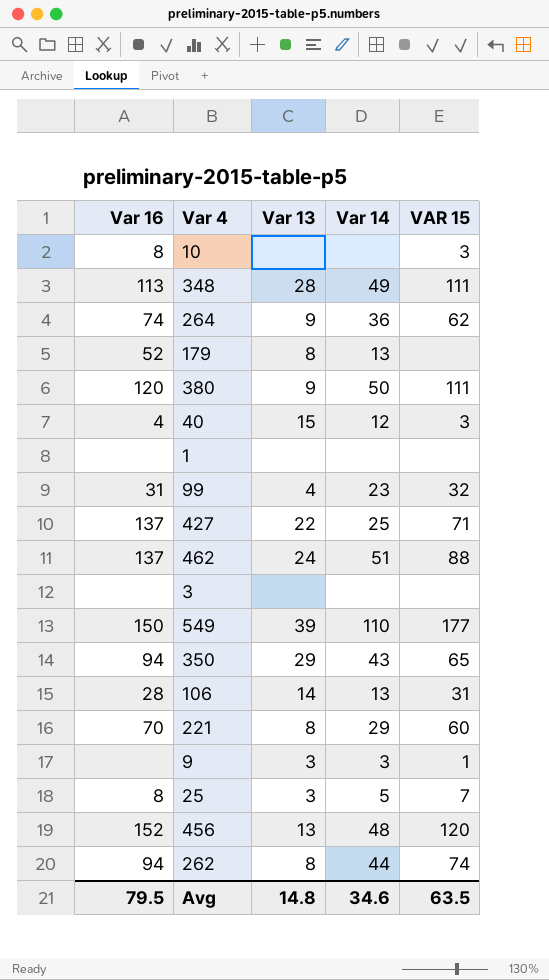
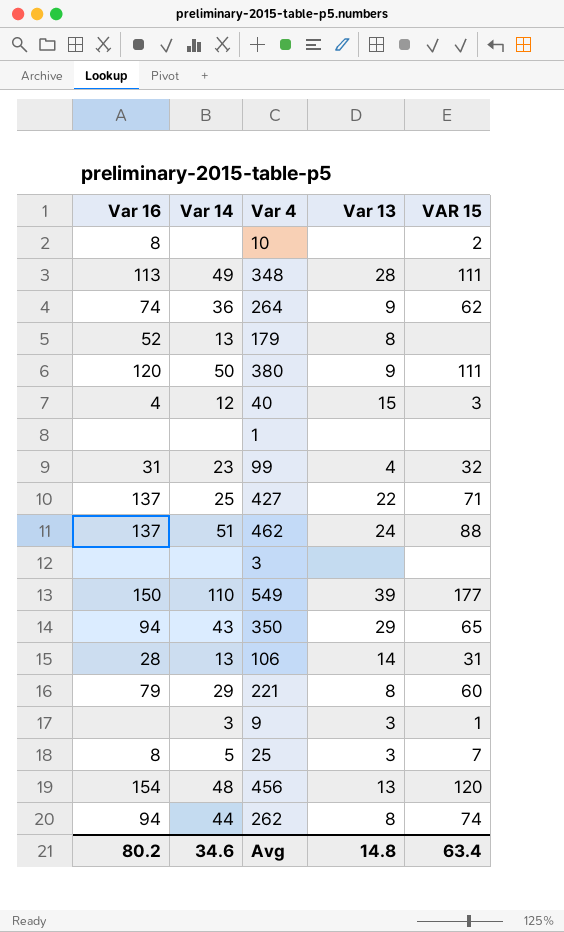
column Var 14 | position: 4 -> 2
10 | VAR 15: 3 -> 2
221 | Var 16: 70 -> 79
456 | Var 16: 152 -> 154
Avg | Var 16: 79.5 -> 80.2
Avg | VAR 15: 63.5 -> 63.4

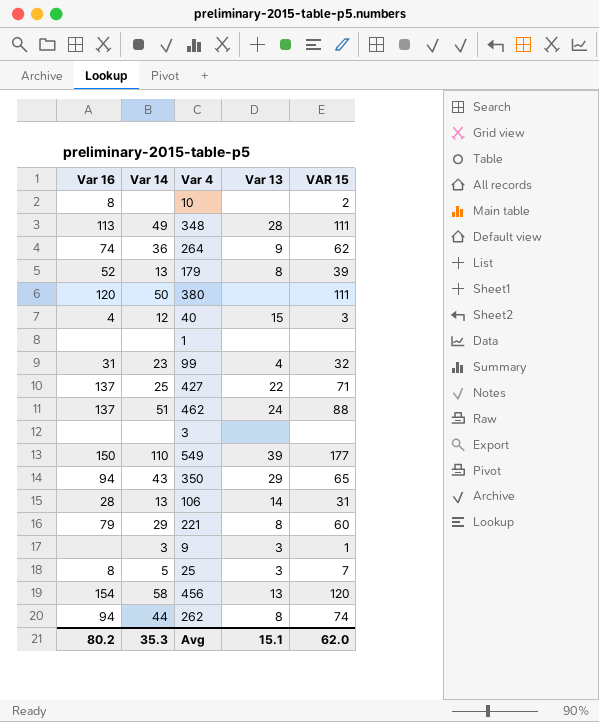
179 | VAR 15: none -> 39
380 | Var 13: 9 -> none
456 | Var 14: 48 -> 58
Avg | Var 14: 34.6 -> 35.3
Avg | Var 13: 14.8 -> 15.1
Avg | VAR 15: 63.4 -> 62.0

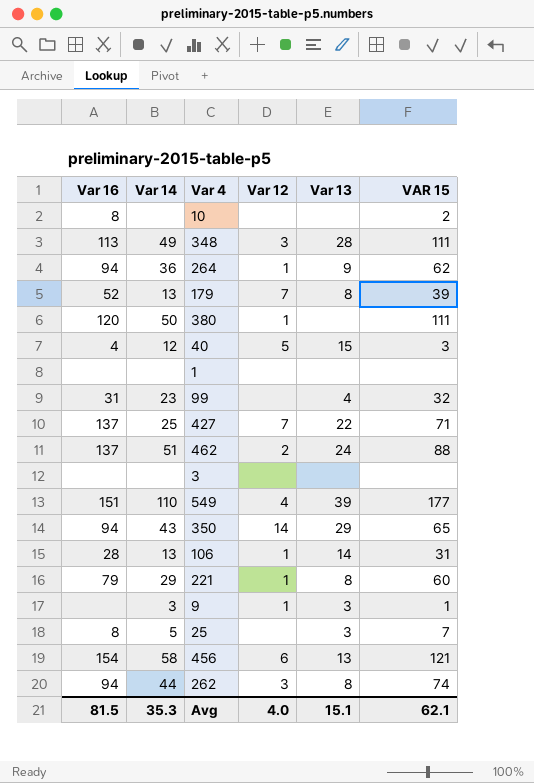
column Var 12 | position: none -> 4
264 | Var 16: 74 -> 94
549 | Var 16: 150 -> 151
456 | VAR 15: 120 -> 121
Avg | Var 16: 80.2 -> 81.5
Avg | VAR 15: 62.0 -> 62.1

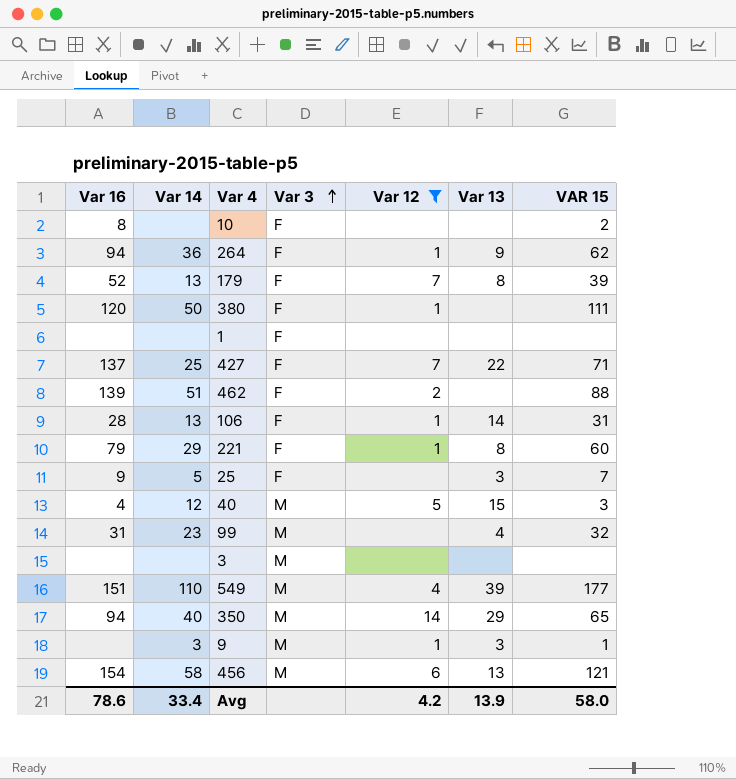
filter: none -> Var 12 != 3
row order: none -> Var 3 ascending
column Var 3 | position: none -> 4
462 | Var 16: 137 -> 139
462 | Var 13: 24 -> none
25 | Var 16: 8 -> 9
350 | Var 14: 43 -> 40
Avg | Var 16: 81.5 -> 78.6
Avg | Var 14: 35.3 -> 33.4
Avg | Var 12: 4.0 -> 4.2
Avg | Var 13: 15.1 -> 13.9
Avg | VAR 15: 62.1 -> 58.0

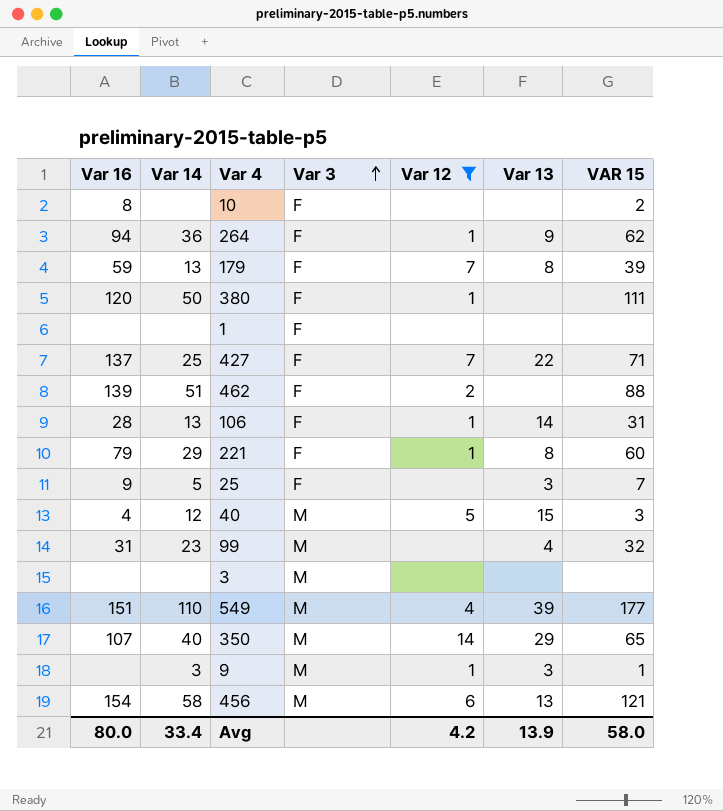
179 | Var 16: 52 -> 59
350 | Var 16: 94 -> 107
Avg | Var 16: 78.6 -> 80.0

